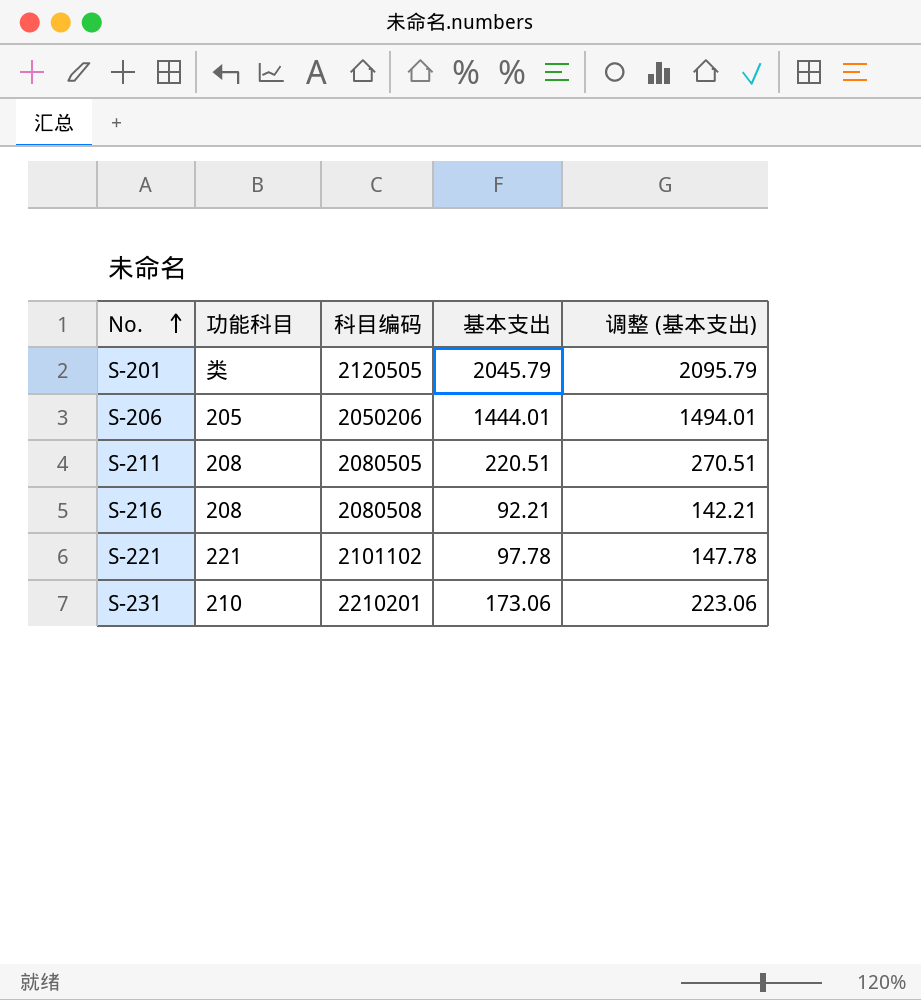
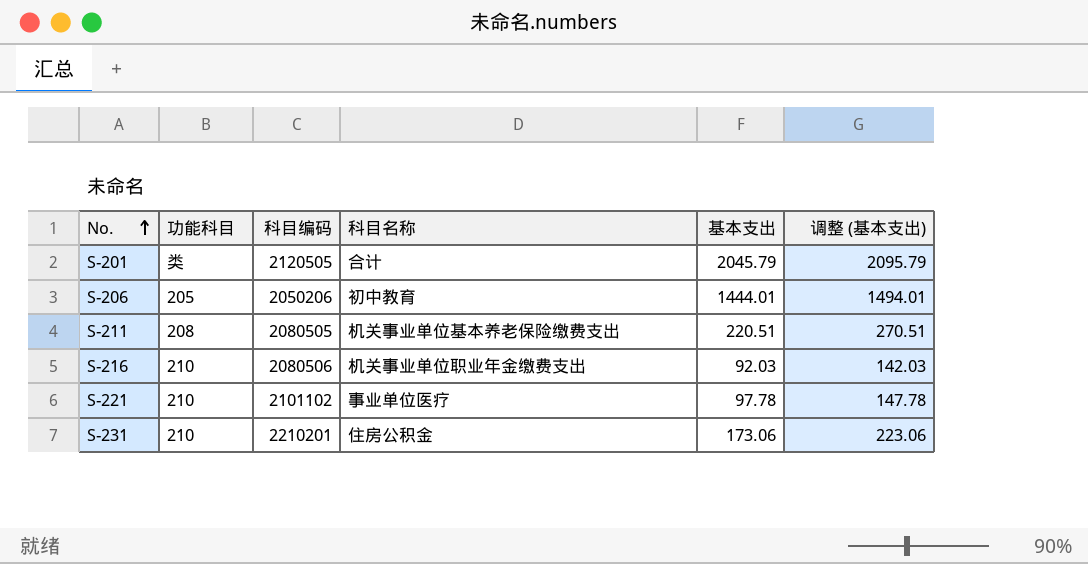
column 科目名称 | position: none -> 4
S-216 | 功能科目: 208 -> 210
S-216 | 科目编码: 2080508 -> 2080506
S-216 | 基本支出: 92.21 -> 92.03
S-216 | 调整 (基本支出): 142.21 -> 142.03
S-221 | 功能科目: 221 -> 210

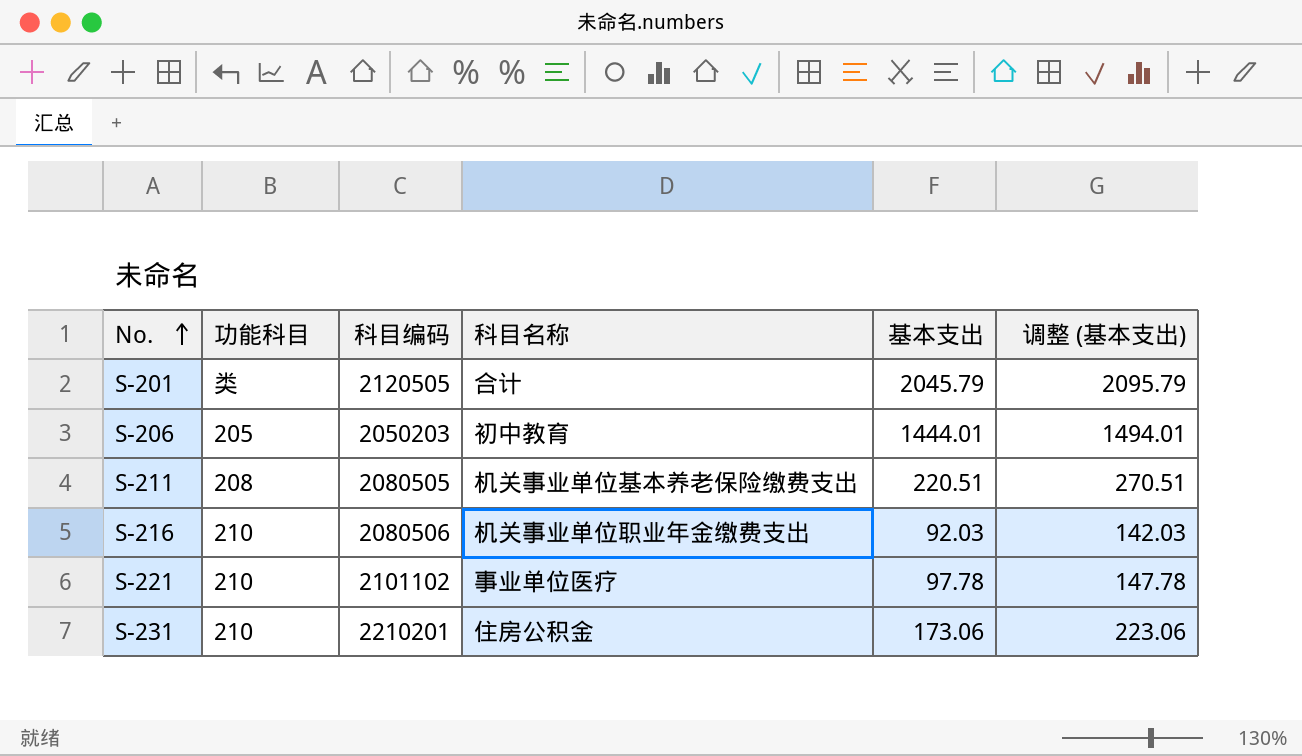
S-206 | 科目编码: 2050206 -> 2050203

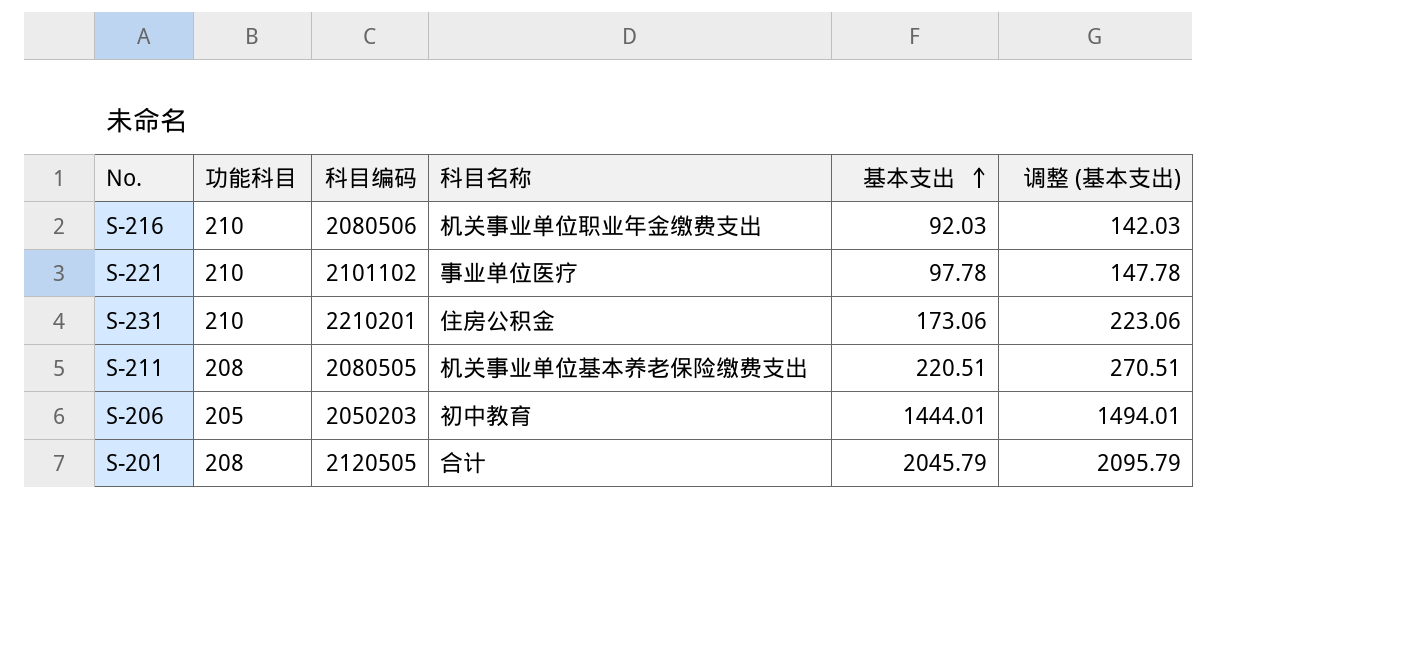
row order: No. ascending -> 基本支出 ascending
S-201 | 功能科目: 类 -> 208

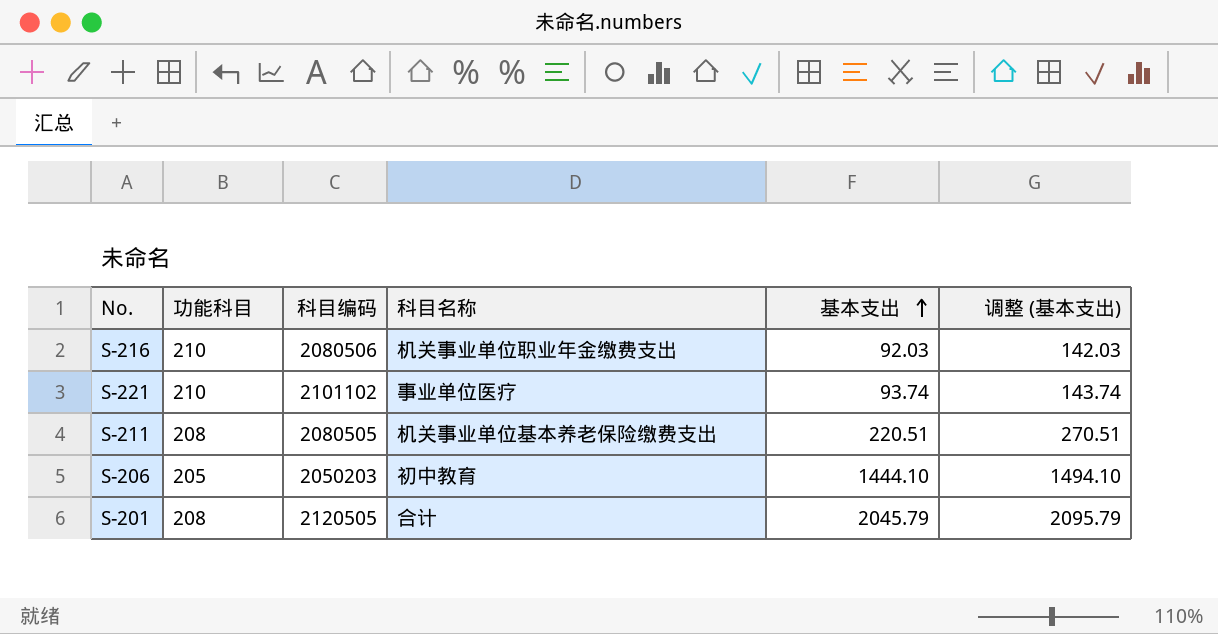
row S-231: 210 | 2210201 | 住房公积金 | 173.06 | 223.06 -> none
S-221 | 基本支出: 97.78 -> 93.74
S-221 | 调整 (基本支出): 147.78 -> 143.74
S-206 | 基本支出: 1444.01 -> 1444.10
S-206 | 调整 (基本支出): 1494.01 -> 1494.10

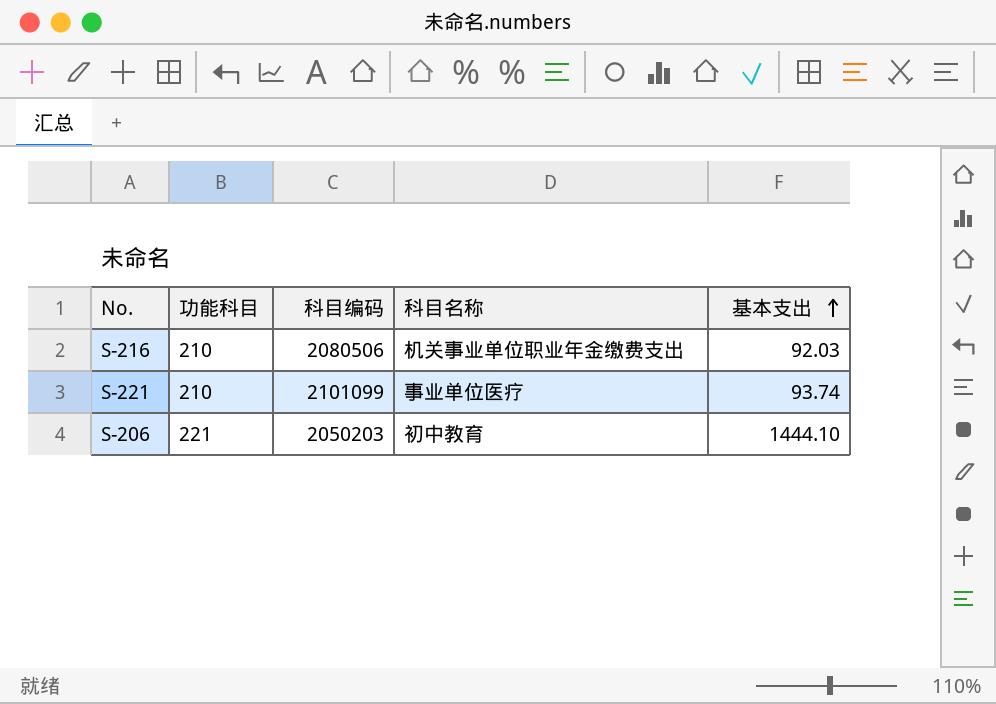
column 调整 (基本支出) | formula: [基本支出] + 50 -> none
row S-211: 208 | 2080505 | 机关事业单位基本养老保险缴费支出 | 220.51 | 270.51 -> none
row S-201: 208 | 2120505 | 合计 | 2045.79 | 2095.79 -> none
S-221 | 科目编码: 2101102 -> 2101099
S-206 | 功能科目: 205 -> 221

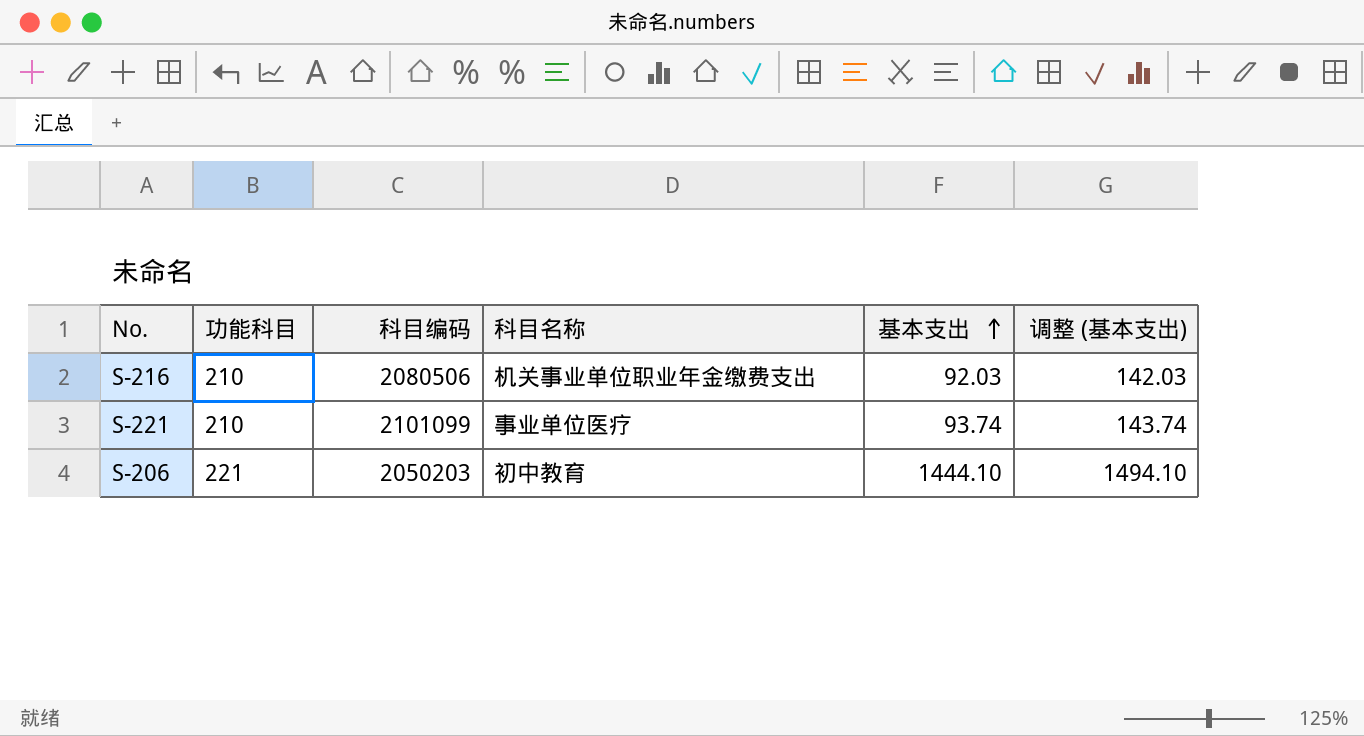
column 调整 (基本支出) | formula: none -> [基本支出] + 50

